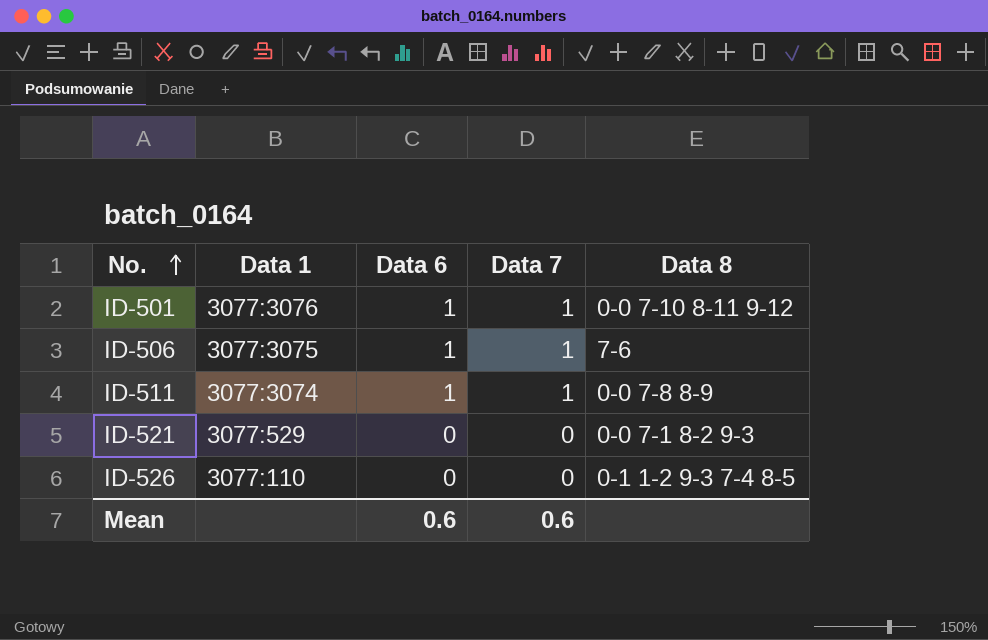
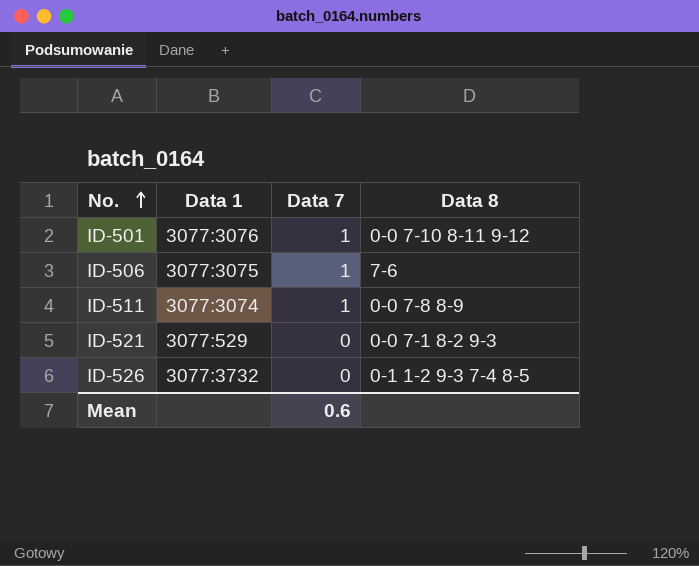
column Data 6 | position: 3 -> none
ID-526 | Data 1: 3077:110 -> 3077:3732

